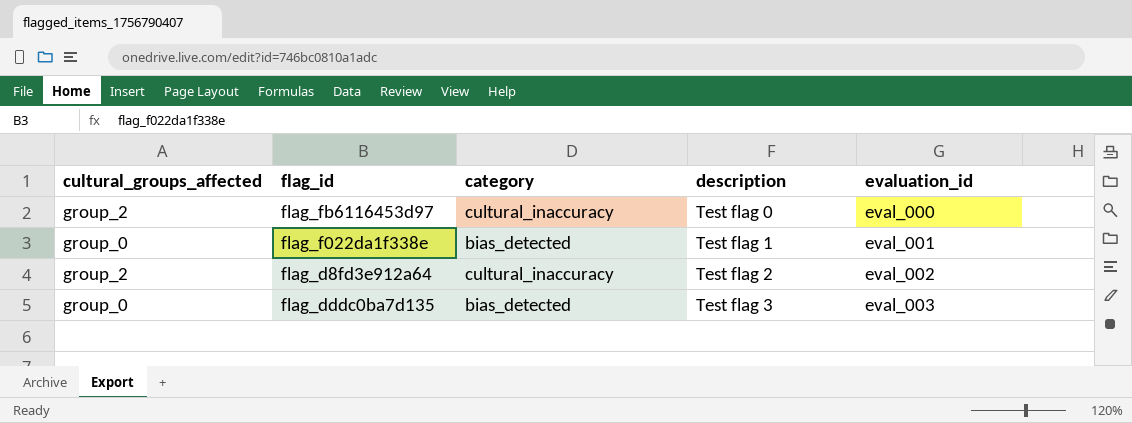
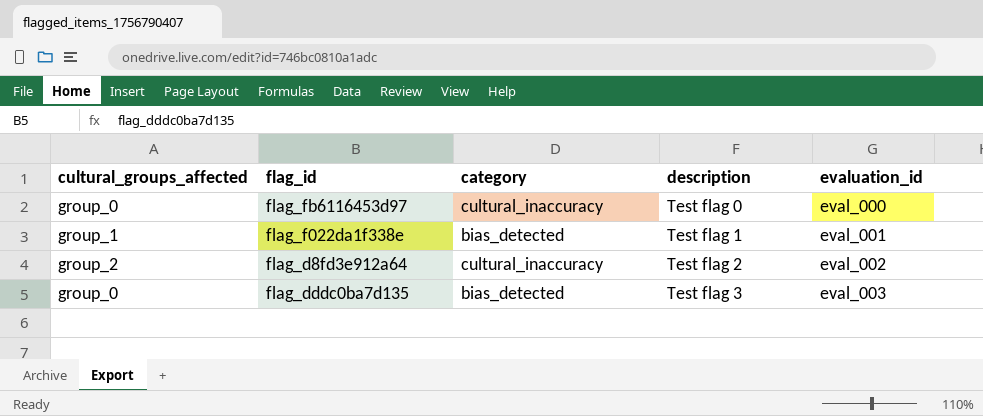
flag_fb6116453d97 | cultural_groups_affected: group_2 -> group_0
flag_f022da1f338e | cultural_groups_affected: group_0 -> group_1

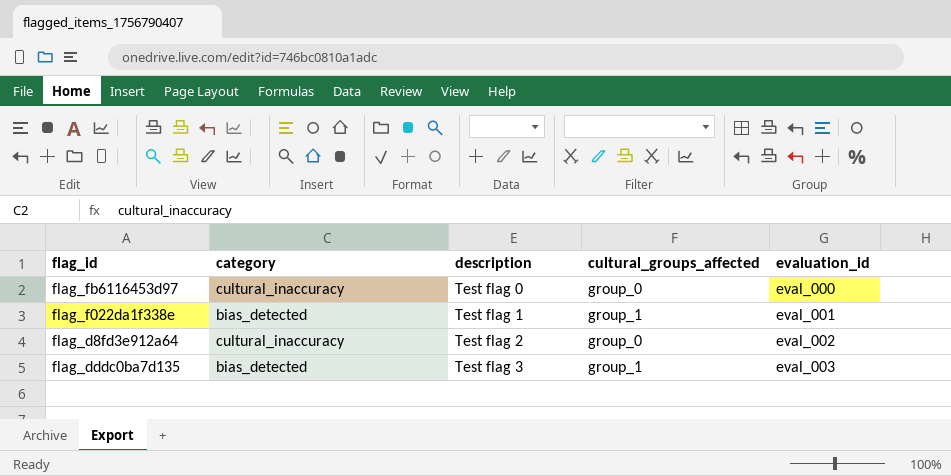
column cultural_groups_affected | position: 1 -> 4
flag_d8fd3e912a64 | cultural_groups_affected: group_2 -> group_0
flag_dddc0ba7d135 | cultural_groups_affected: group_0 -> group_1

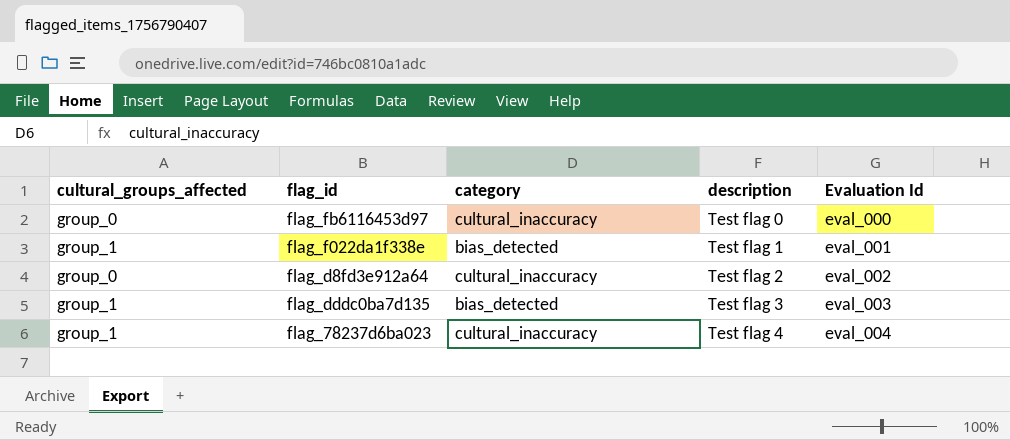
column cultural_groups_affected | position: 4 -> 1
column name: evaluation_id -> Evaluation Id
row flag_78237d6ba023: none -> group_1 | cultural_inaccuracy | Test flag 4 | eval_004

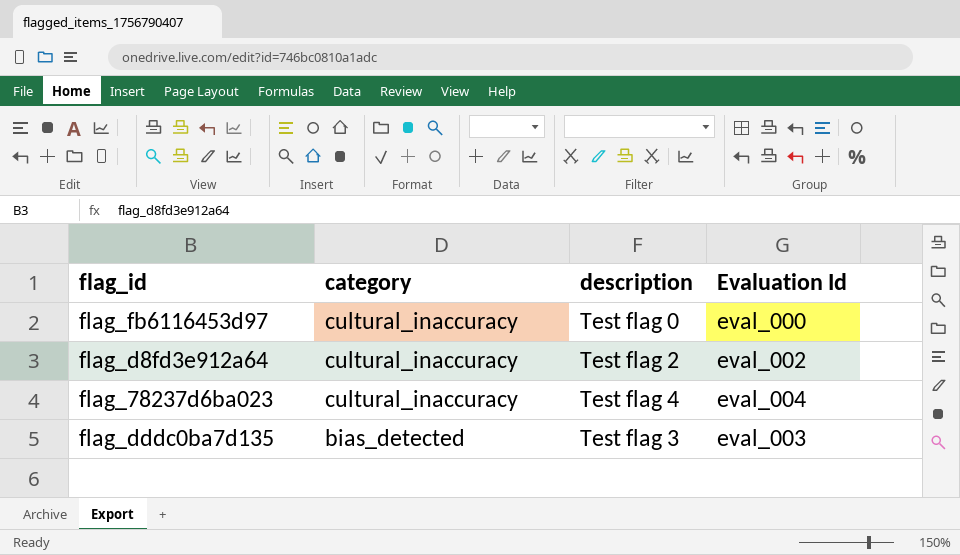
row order: description ascending -> category descending
column cultural_groups_affected | position: 1 -> none
row flag_f022da1f338e: group_1 | bias_detected | Test flag 1 | eval_001 -> none

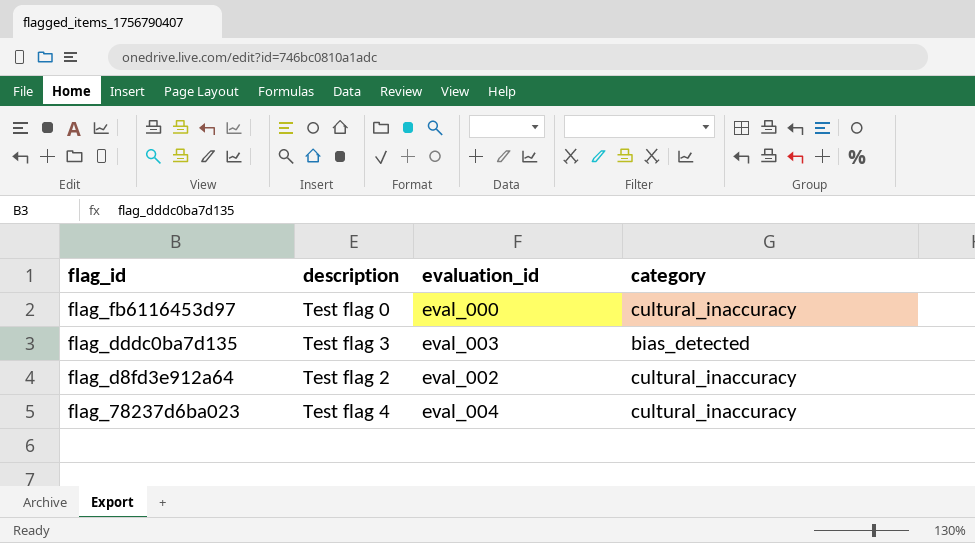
row order: category descending -> flag_id descending
column name: Evaluation Id -> evaluation_id
column category | position: 2 -> 4

